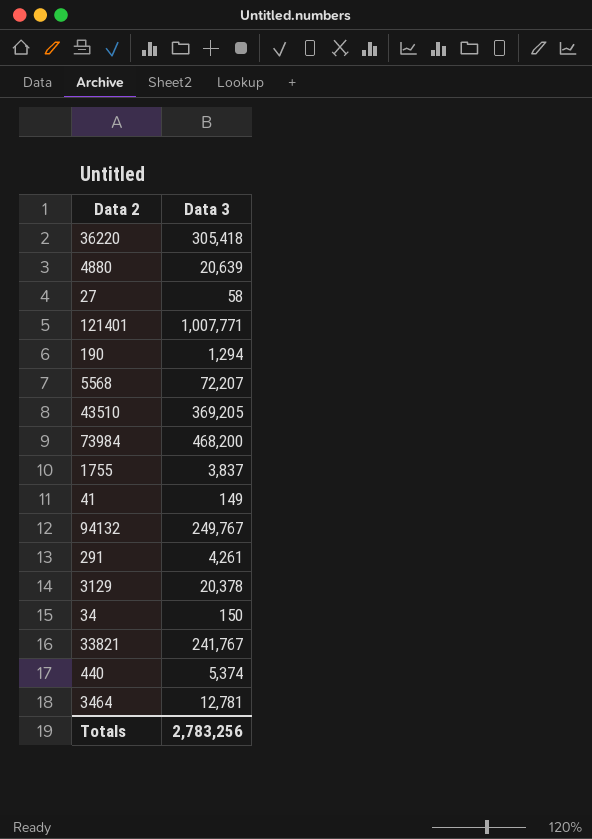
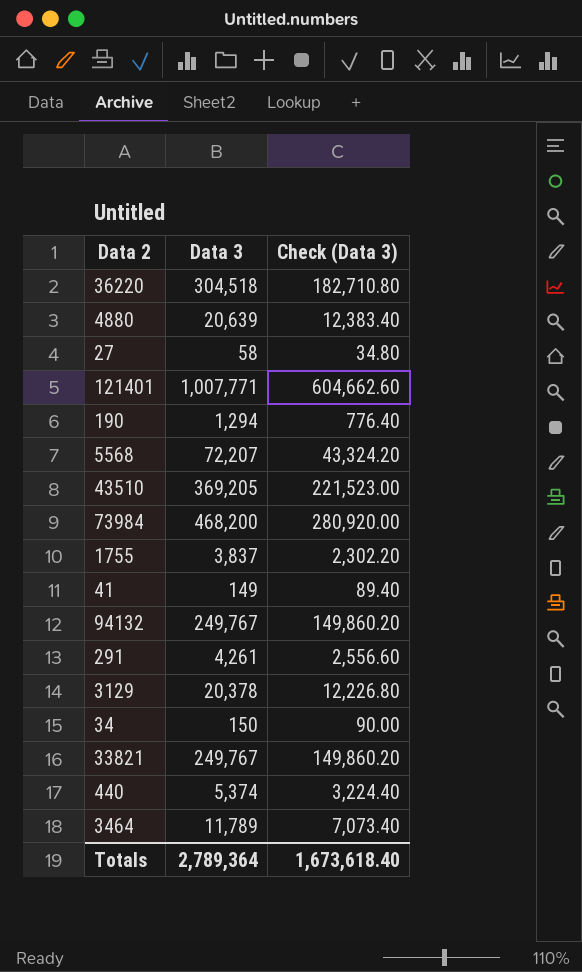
column Check (Data 3) | formula: none -> [Data 3] * 0.6
36220 | Data 3: 305,418 -> 304,518
33821 | Data 3: 241,767 -> 249,767
3464 | Data 3: 12,781 -> 11,789
Totals | Data 3: 2,783,256 -> 2,789,364

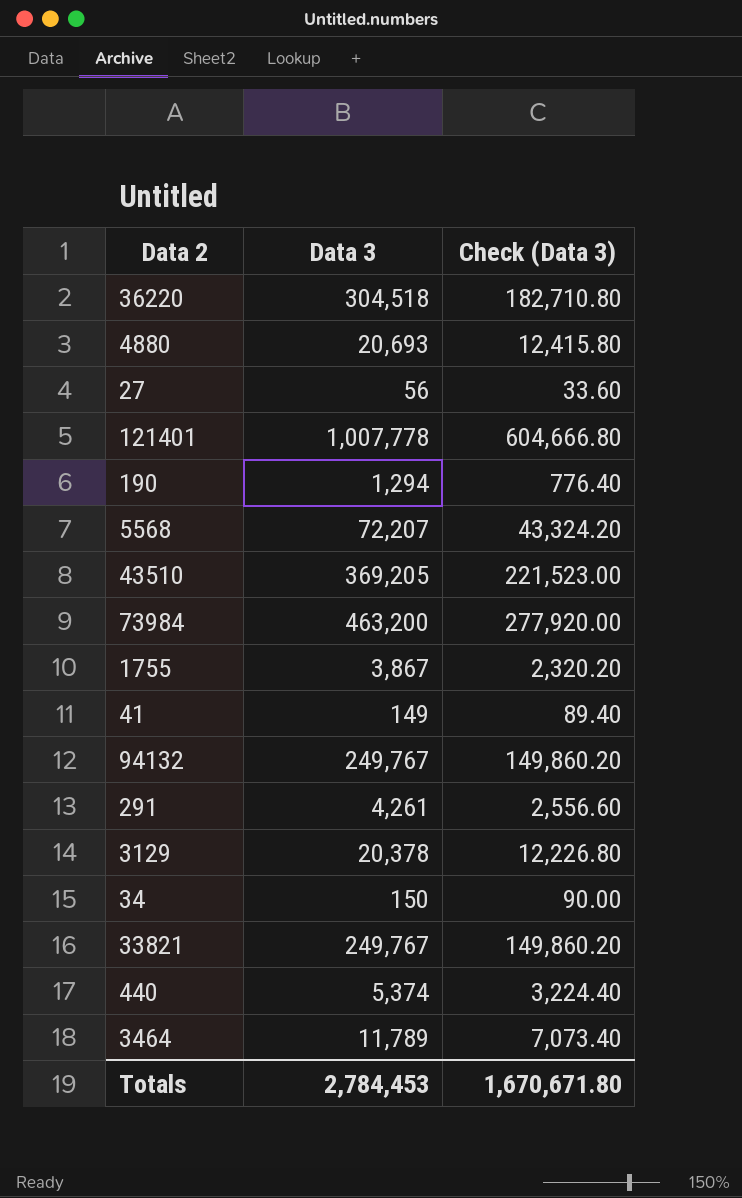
4880 | Data 3: 20,639 -> 20,693
4880 | Check (Data 3): 12,383.40 -> 12,415.80
27 | Data 3: 58 -> 56
27 | Check (Data 3): 34.80 -> 33.60
121401 | Data 3: 1,007,771 -> 1,007,778
121401 | Check (Data 3): 604,662.60 -> 604,666.80
73984 | Data 3: 468,200 -> 463,200
73984 | Check (Data 3): 280,920.00 -> 277,920.00
1755 | Data 3: 3,837 -> 3,867
1755 | Check (Data 3): 2,302.20 -> 2,320.20
Totals | Data 3: 2,789,364 -> 2,784,453
Totals | Check (Data 3): 1,673,618.40 -> 1,670,671.80

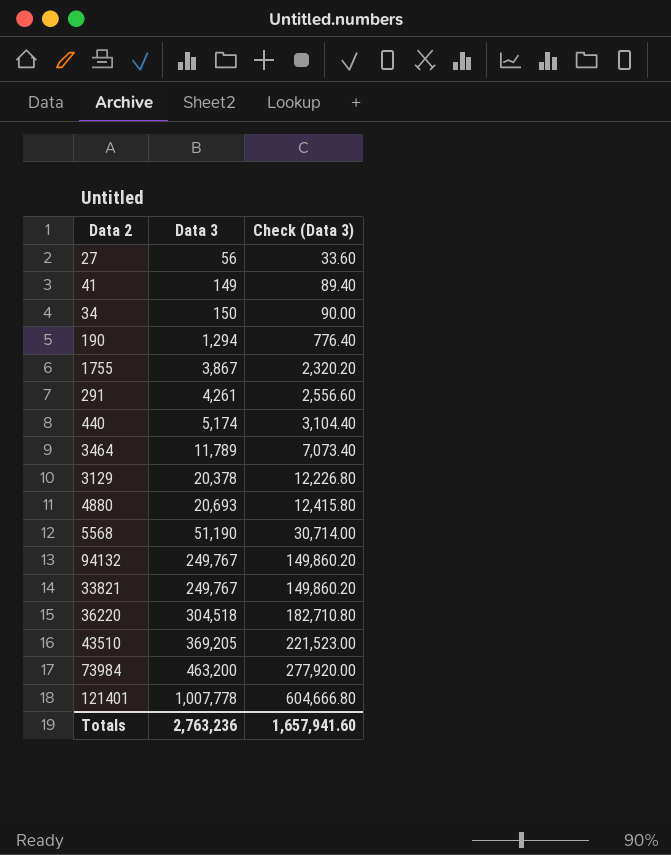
row order: none -> Data 3 ascending
440 | Data 3: 5,374 -> 5,174
440 | Check (Data 3): 3,224.40 -> 3,104.40
5568 | Data 3: 72,207 -> 51,190
5568 | Check (Data 3): 43,324.20 -> 30,714.00
Totals | Data 3: 2,784,453 -> 2,763,236
Totals | Check (Data 3): 1,670,671.80 -> 1,657,941.60

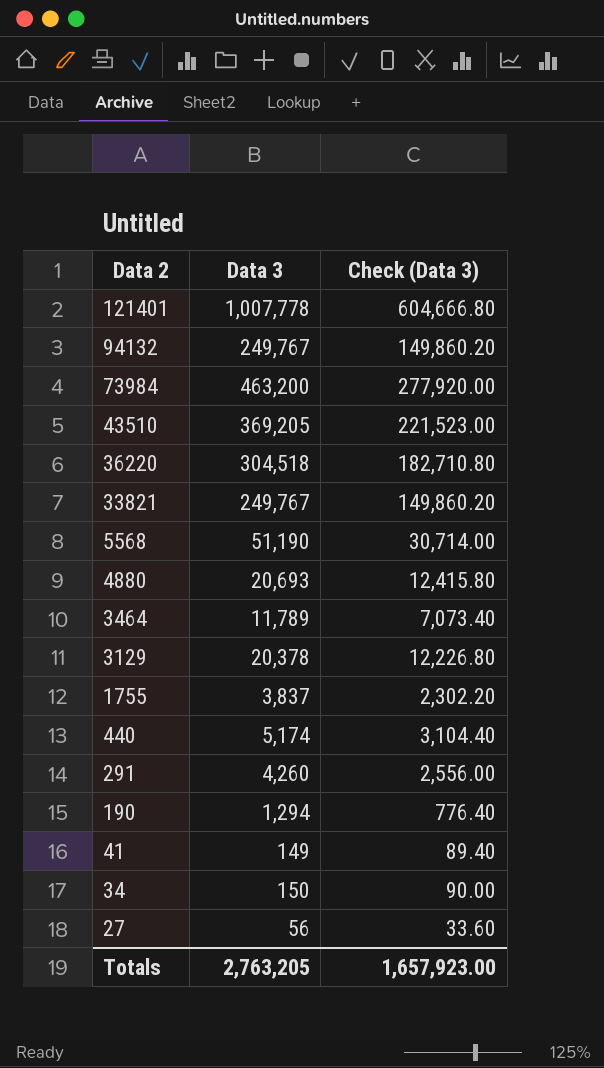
row order: Data 3 ascending -> Data 2 descending
1755 | Data 3: 3,867 -> 3,837
1755 | Check (Data 3): 2,320.20 -> 2,302.20
291 | Data 3: 4,261 -> 4,260
291 | Check (Data 3): 2,556.60 -> 2,556.00
Totals | Data 3: 2,763,236 -> 2,763,205
Totals | Check (Data 3): 1,657,941.60 -> 1,657,923.00

